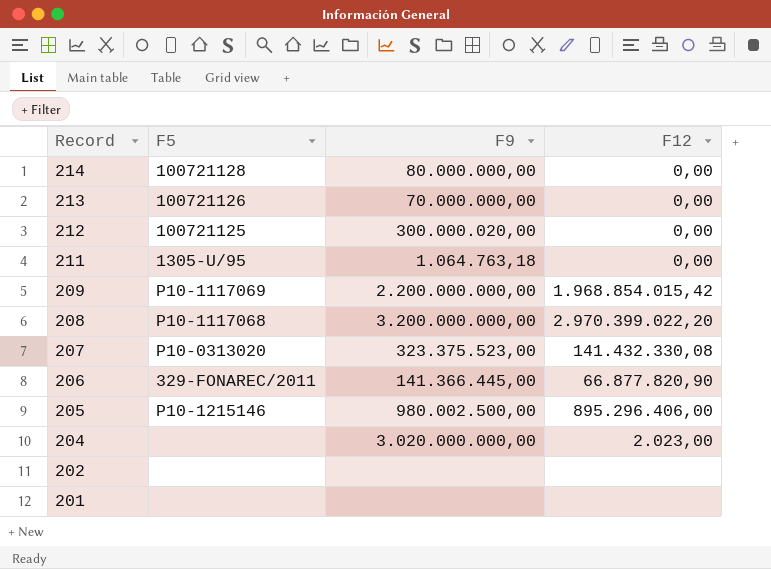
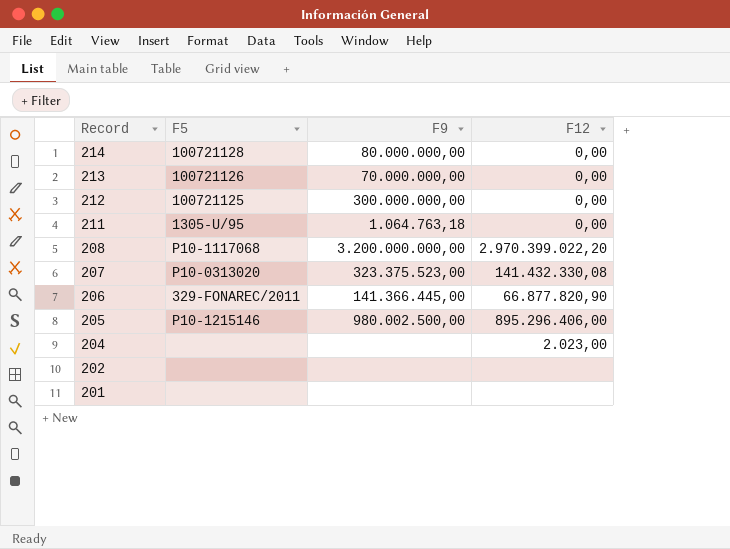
row 209: P10-1117069 | 2.200.000.000,00 | 1.968.854.015,42 -> none
212 | F9: 300.000.020,00 -> 300.000.000,00
204 | F9: 3.020.000.000,00 -> none

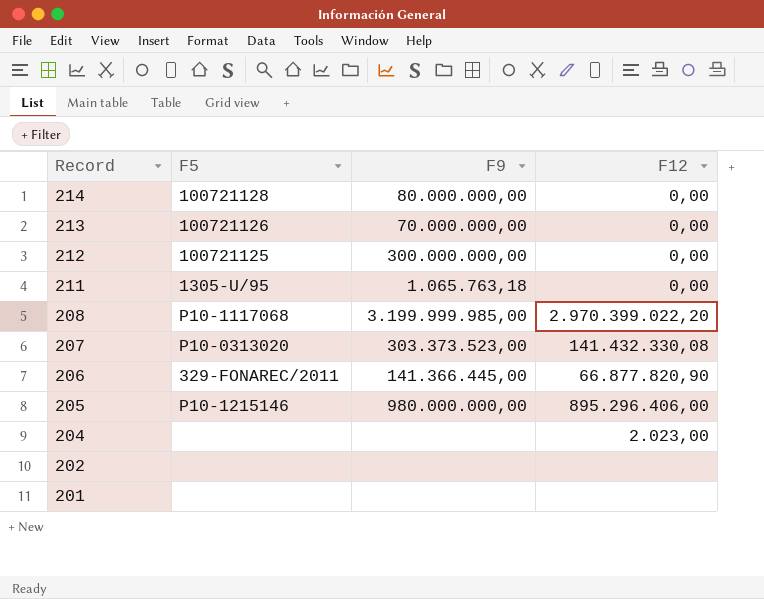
211 | F9: 1.064.763,18 -> 1.065.763,18
208 | F9: 3.200.000.000,00 -> 3.199.999.985,00
207 | F9: 323.375.523,00 -> 303.373.523,00
205 | F9: 980.002.500,00 -> 980.000.000,00

